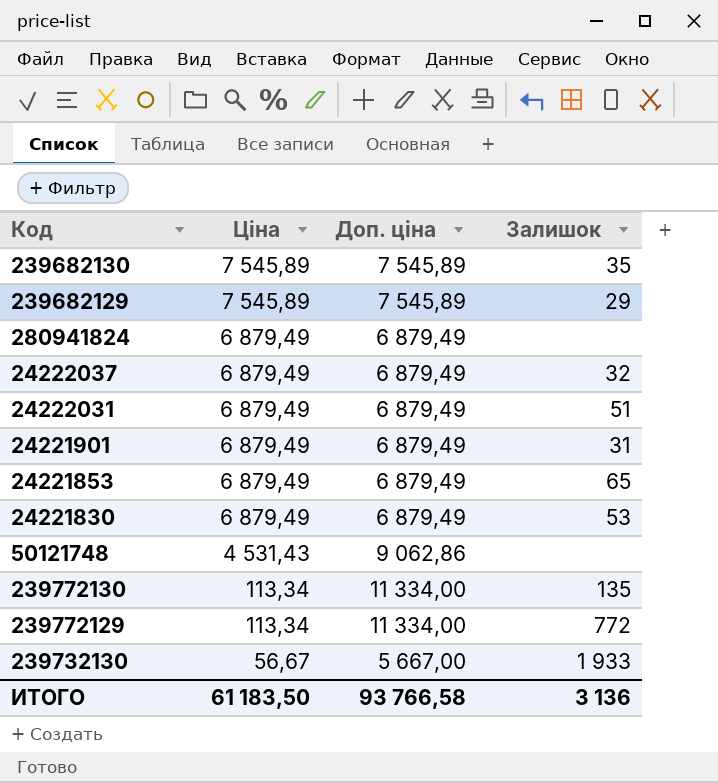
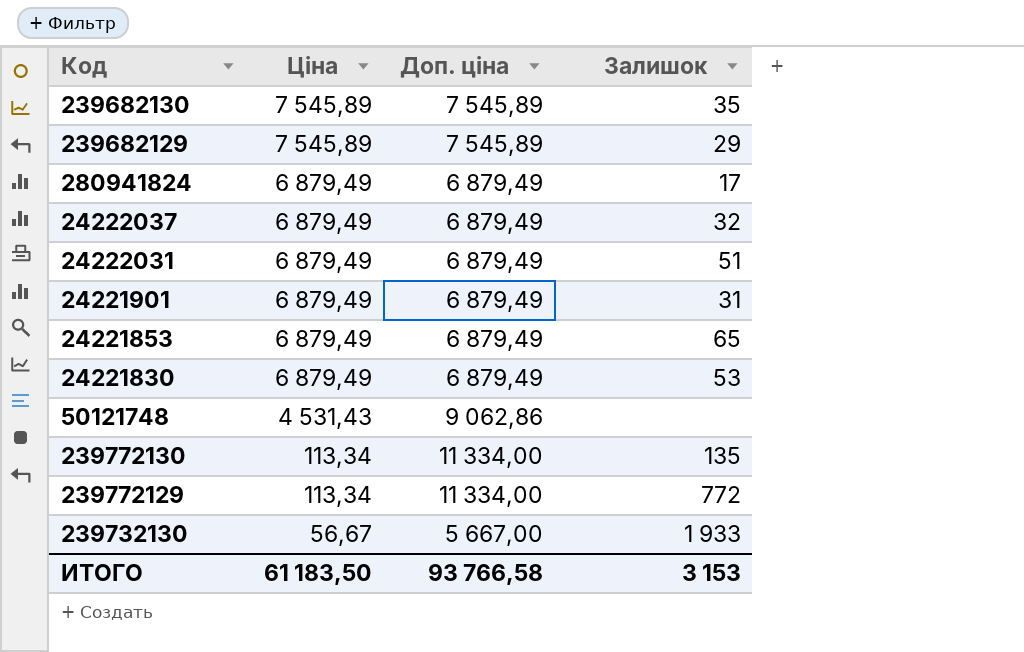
280941824 | Залишок: none -> 17
ИТОГО | Залишок: 3 136 -> 3 153

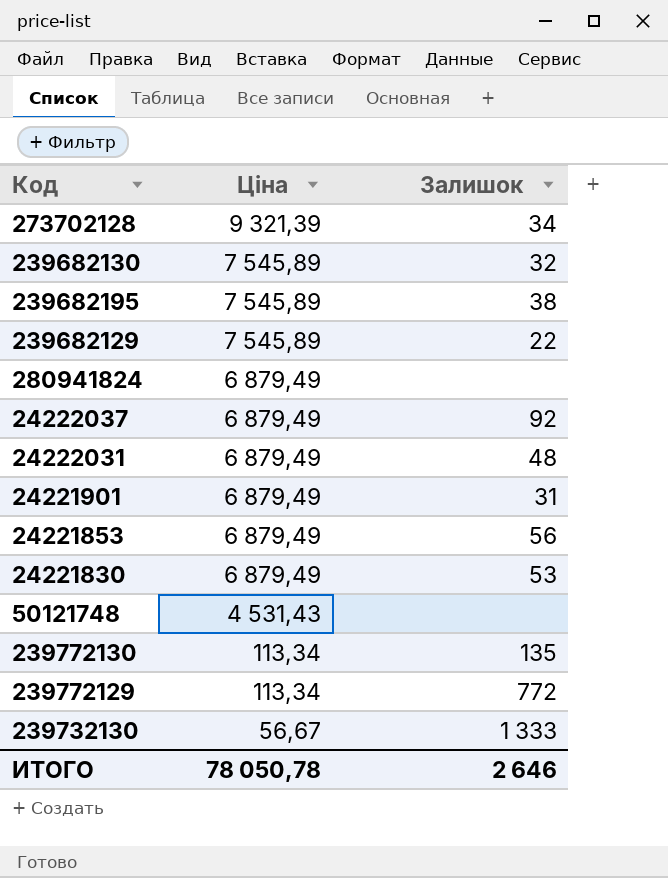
column Доп. ціна | position: 3 -> none
row 273702128: none -> 9 321,39 | 34
239682130 | Залишок: 35 -> 32
row 239682195: none -> 7 545,89 | 38
239682129 | Залишок: 29 -> 22
280941824 | Залишок: 17 -> none
24222037 | Залишок: 32 -> 92
24222031 | Залишок: 51 -> 48
24221853 | Залишок: 65 -> 56
239732130 | Залишок: 1 933 -> 1 333
ИТОГО | Ціна: 61 183,50 -> 78 050,78
ИТОГО | Залишок: 3 153 -> 2 646

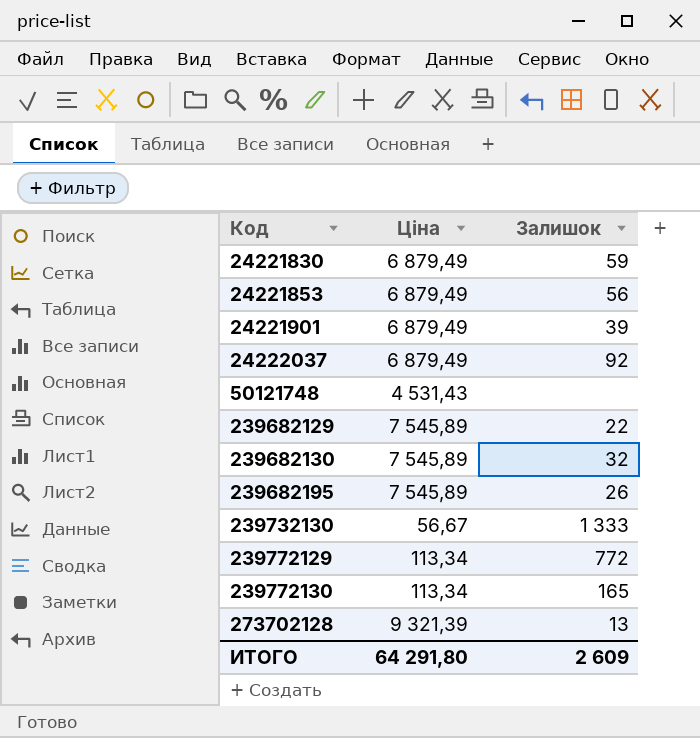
row order: Ціна descending -> Код ascending
row 280941824: 6 879,49 | none -> none
row 24222031: 6 879,49 | 48 -> none
24221830 | Залишок: 53 -> 59
24221901 | Залишок: 31 -> 39
239682195 | Залишок: 38 -> 26
239772130 | Залишок: 135 -> 165
273702128 | Залишок: 34 -> 13
ИТОГО | Ціна: 78 050,78 -> 64 291,80
ИТОГО | Залишок: 2 646 -> 2 609

